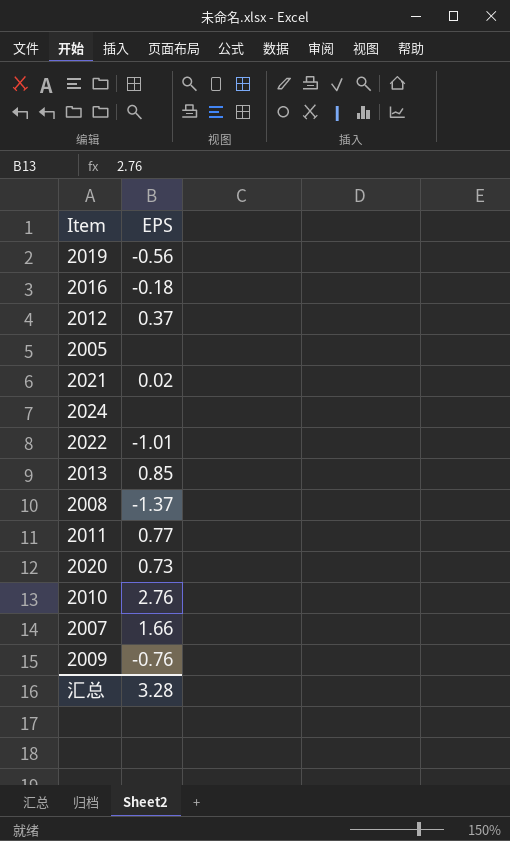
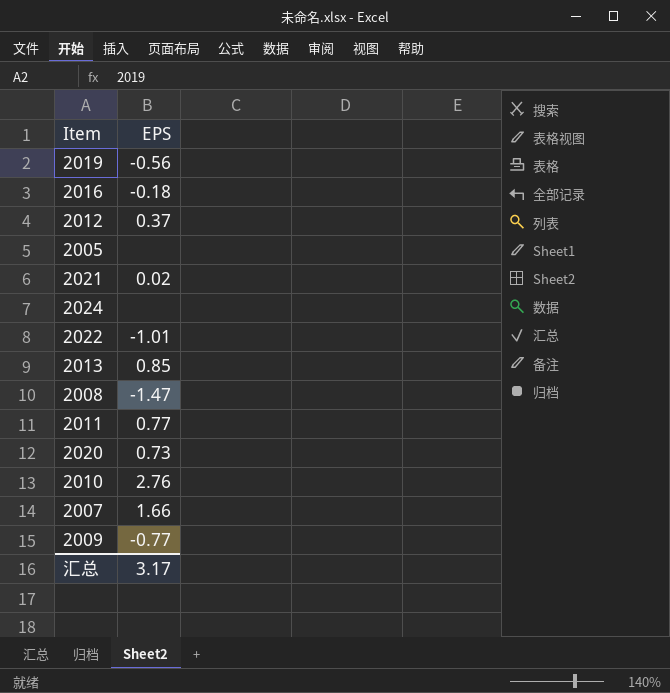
2008 | EPS: -1.37 -> -1.47
2009 | EPS: -0.76 -> -0.77
汇总 | EPS: 3.28 -> 3.17

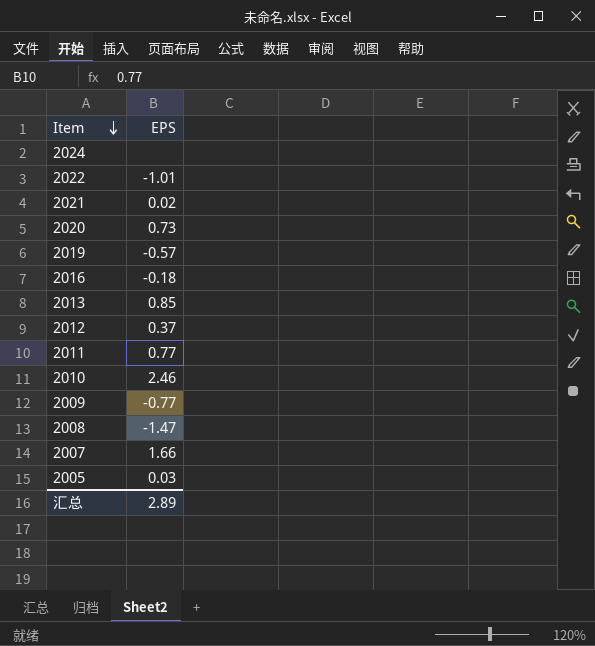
row order: none -> Item descending
2019 | EPS: -0.56 -> -0.57
2010 | EPS: 2.76 -> 2.46
2005 | EPS: none -> 0.03
汇总 | EPS: 3.17 -> 2.89

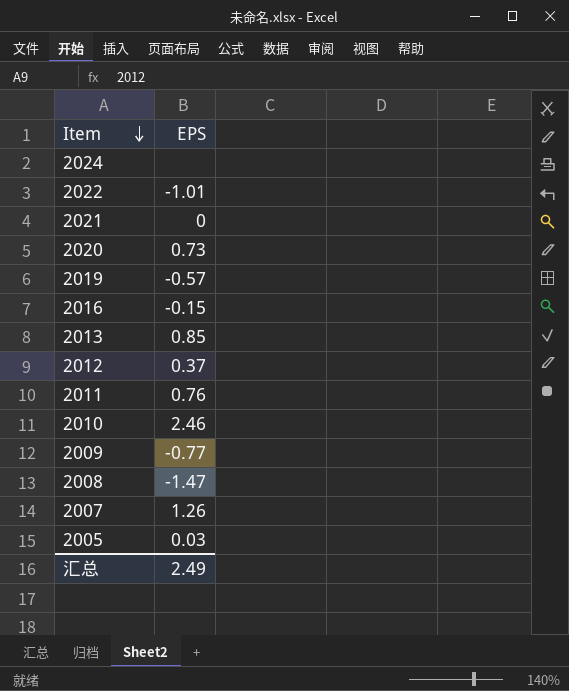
2021 | EPS: 0.02 -> 0
2016 | EPS: -0.18 -> -0.15
2011 | EPS: 0.77 -> 0.76
2007 | EPS: 1.66 -> 1.26
汇总 | EPS: 2.89 -> 2.49

